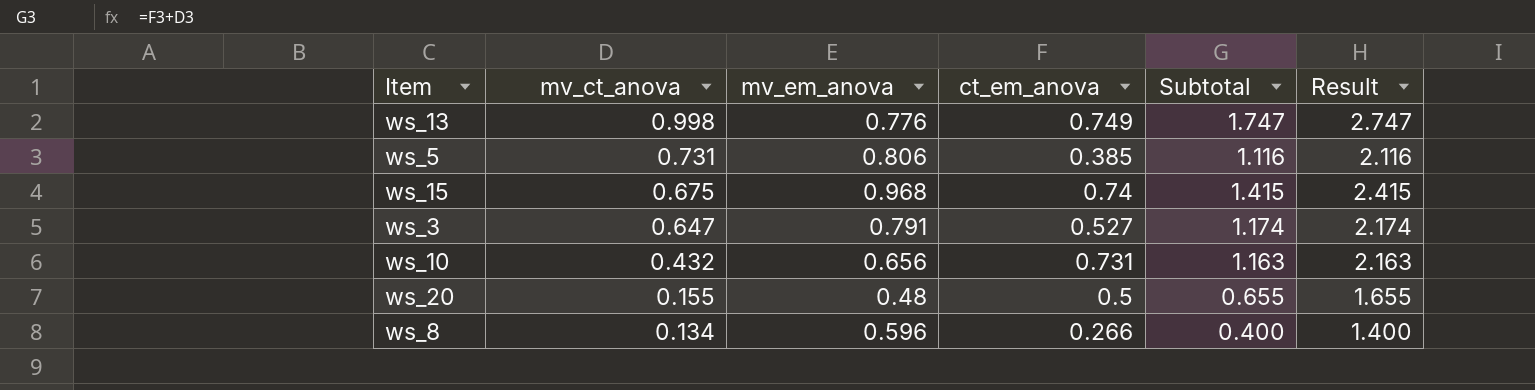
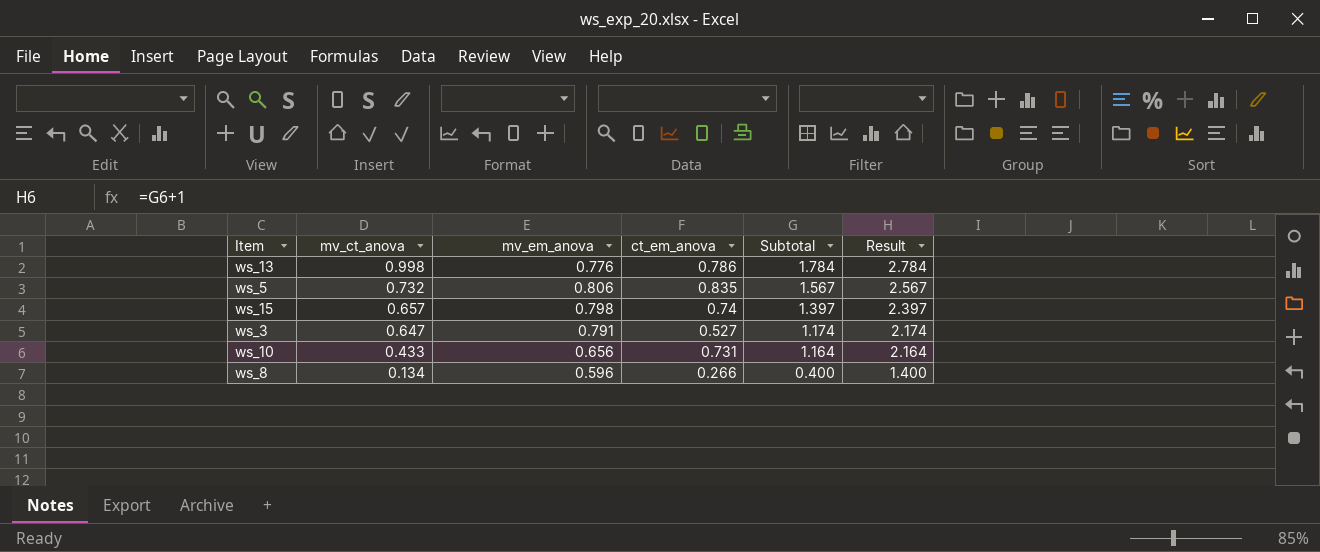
row ws_20: 0.155 | 0.48 | 0.5 | 0.655 | 1.655 -> none
ws_13 | ct_em_anova: 0.749 -> 0.786
ws_13 | Subtotal: 1.747 -> 1.784
ws_13 | Result: 2.747 -> 2.784
ws_5 | mv_ct_anova: 0.731 -> 0.732
ws_5 | ct_em_anova: 0.385 -> 0.835
ws_5 | Subtotal: 1.116 -> 1.567
ws_5 | Result: 2.116 -> 2.567
ws_15 | mv_ct_anova: 0.675 -> 0.657
ws_15 | mv_em_anova: 0.968 -> 0.798
ws_15 | Subtotal: 1.415 -> 1.397
ws_15 | Result: 2.415 -> 2.397
ws_10 | mv_ct_anova: 0.432 -> 0.433
ws_10 | Subtotal: 1.163 -> 1.164
ws_10 | Result: 2.163 -> 2.164

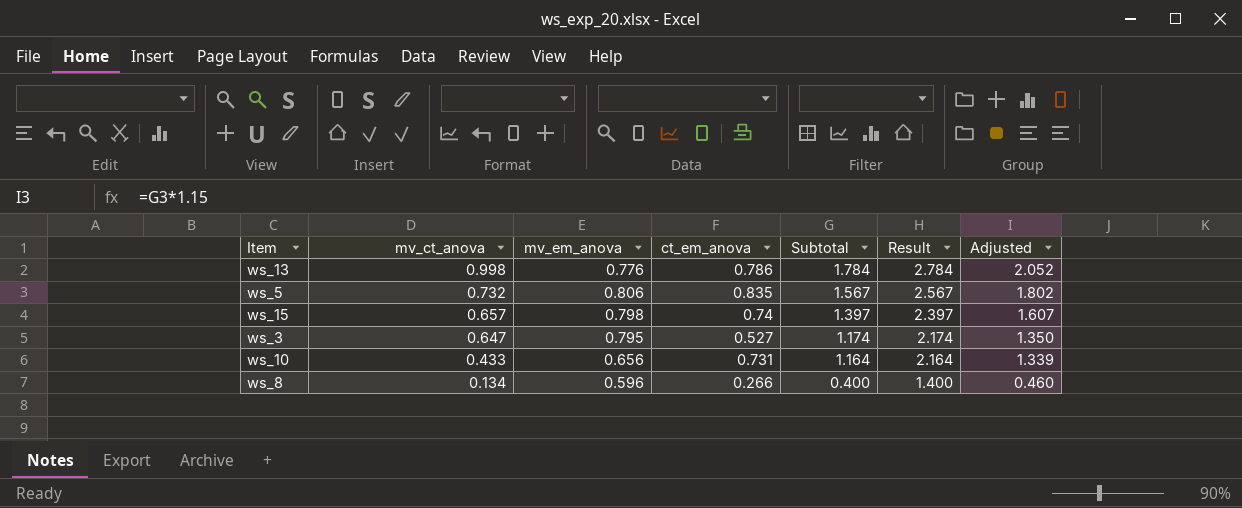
column Adjusted | formula: none -> [Subtotal] * 1.15
ws_3 | mv_em_anova: 0.791 -> 0.795

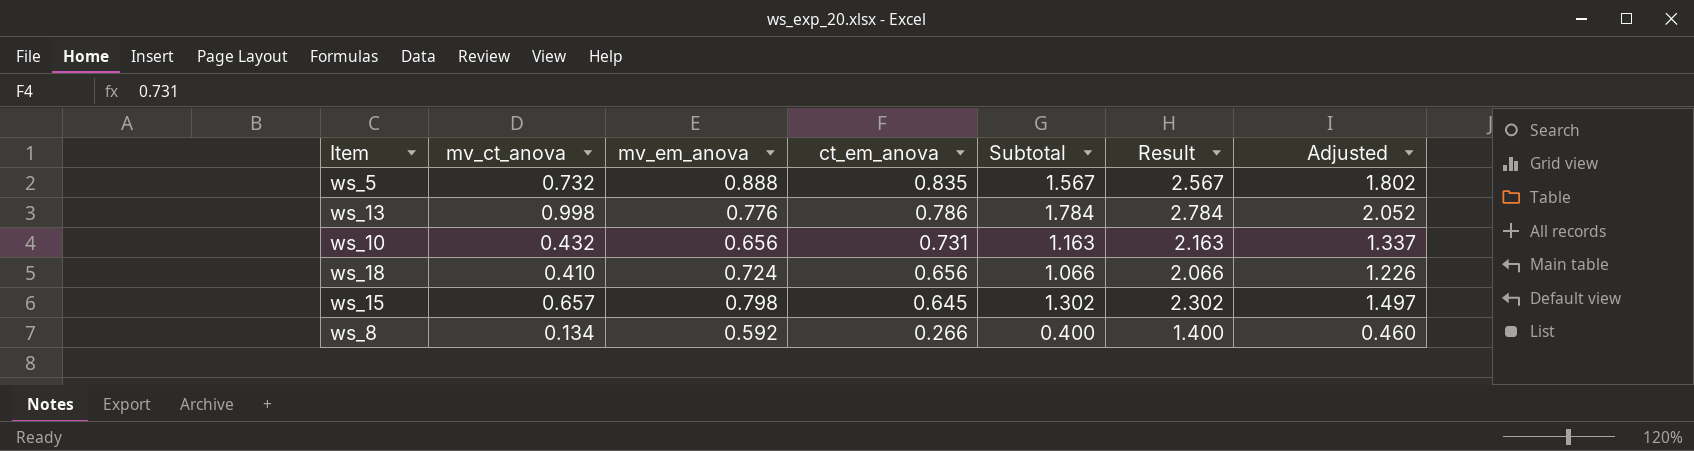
row order: mv_ct_anova descending -> ct_em_anova descending
row ws_3: 0.647 | 0.795 | 0.527 | 1.174 | 2.174 | 1.350 -> none
ws_5 | mv_em_anova: 0.806 -> 0.888
ws_10 | mv_ct_anova: 0.433 -> 0.432
ws_10 | Subtotal: 1.164 -> 1.163
ws_10 | Result: 2.164 -> 2.163
ws_10 | Adjusted: 1.339 -> 1.337
row ws_18: none -> 0.410 | 0.724 | 0.656 | 1.066 | 2.066 | 1.226
ws_15 | ct_em_anova: 0.74 -> 0.645
ws_15 | Subtotal: 1.397 -> 1.302
ws_15 | Result: 2.397 -> 2.302
ws_15 | Adjusted: 1.607 -> 1.497
ws_8 | mv_em_anova: 0.596 -> 0.592

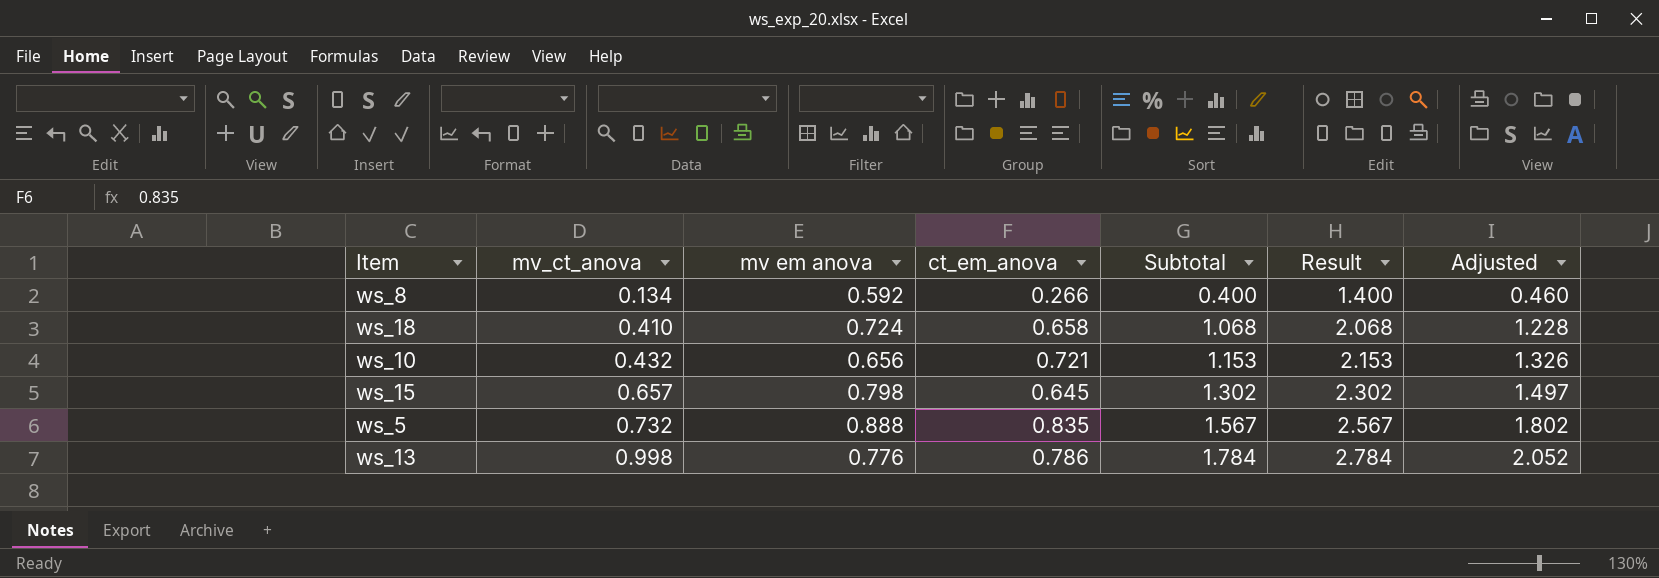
row order: ct_em_anova descending -> mv_ct_anova ascending
column name: mv_em_anova -> mv em anova
ws_18 | ct_em_anova: 0.656 -> 0.658
ws_18 | Subtotal: 1.066 -> 1.068
ws_18 | Result: 2.066 -> 2.068
ws_18 | Adjusted: 1.226 -> 1.228
ws_10 | ct_em_anova: 0.731 -> 0.721
ws_10 | Subtotal: 1.163 -> 1.153
ws_10 | Result: 2.163 -> 2.153
ws_10 | Adjusted: 1.337 -> 1.326

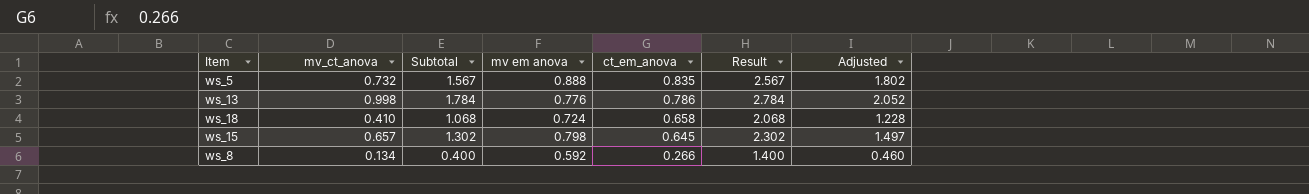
row order: mv_ct_anova ascending -> ct_em_anova descending
column Subtotal | position: 5 -> 3
row ws_10: 0.432 | 0.656 | 0.721 | 1.153 | 2.153 | 1.326 -> none

